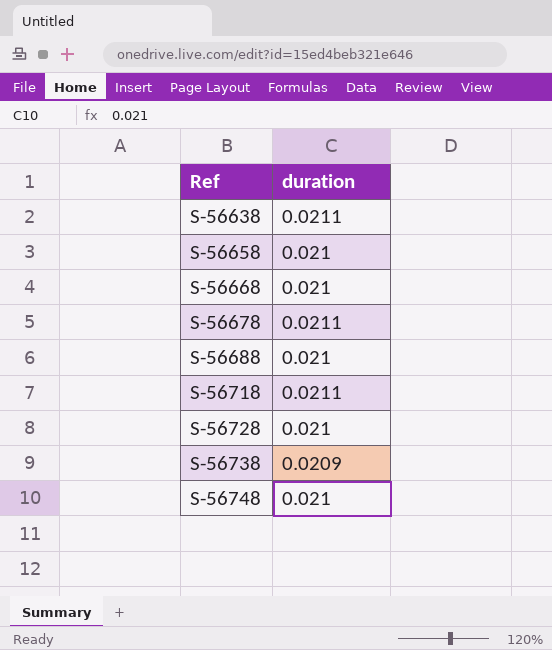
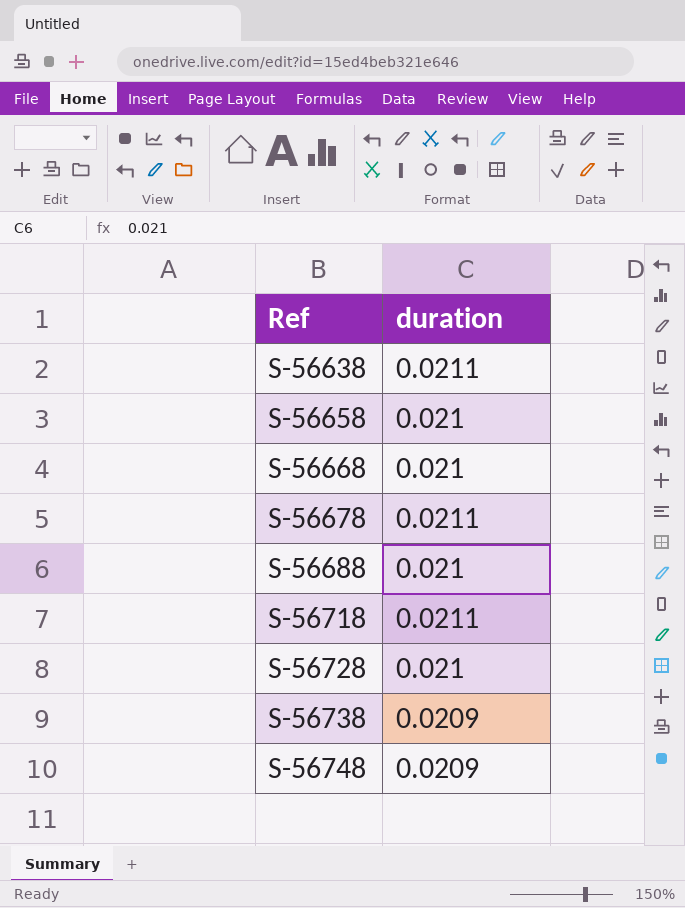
S-56748 | duration: 0.021 -> 0.0209

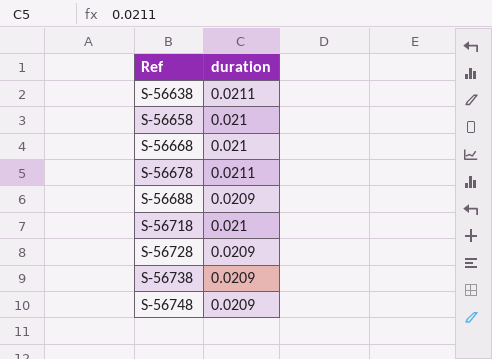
S-56688 | duration: 0.021 -> 0.0209
S-56718 | duration: 0.0211 -> 0.021
S-56728 | duration: 0.021 -> 0.0209

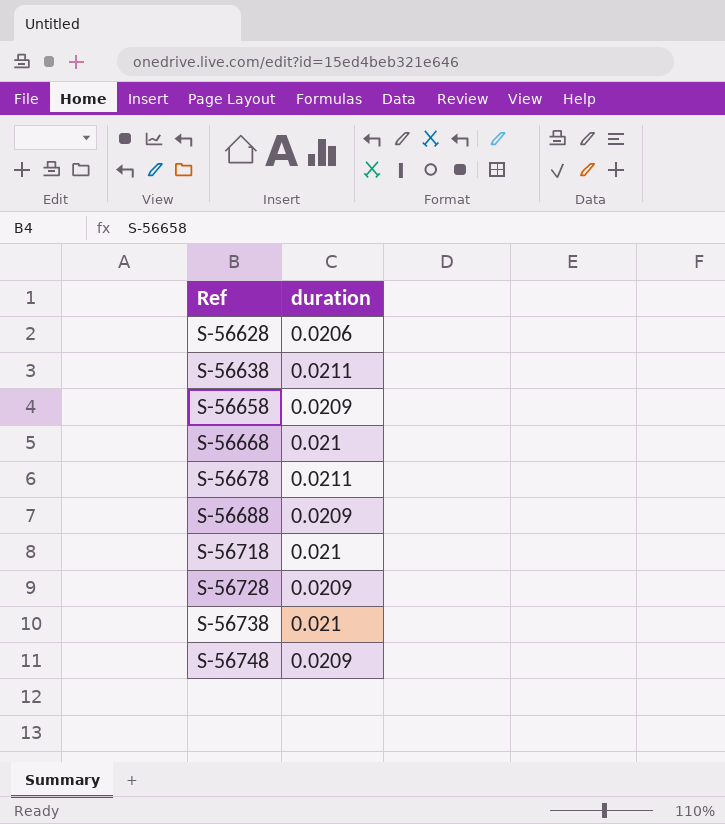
row S-56628: none -> 0.0206
S-56658 | duration: 0.021 -> 0.0209
S-56738 | duration: 0.0209 -> 0.021

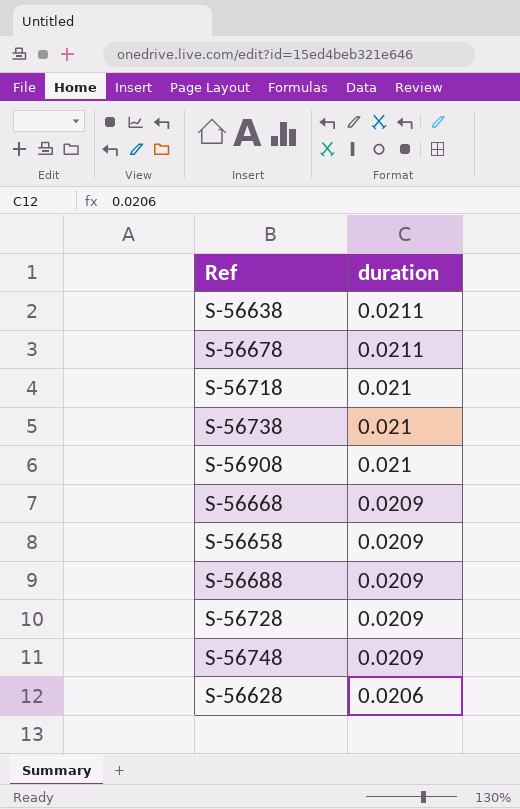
row order: Ref ascending -> duration descending
row S-56908: none -> 0.021
S-56668 | duration: 0.021 -> 0.0209

